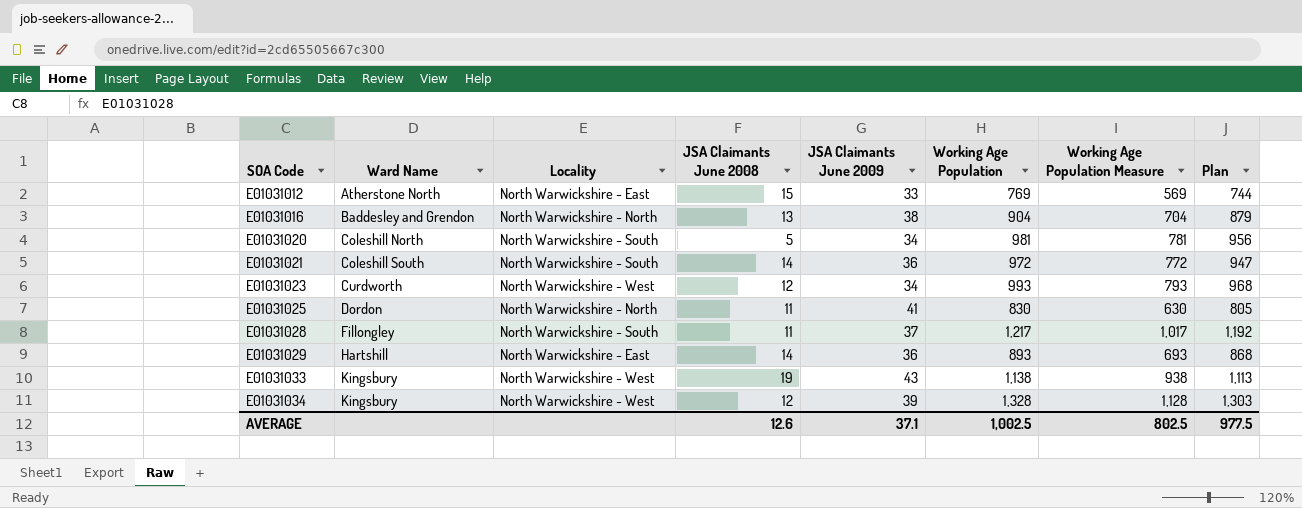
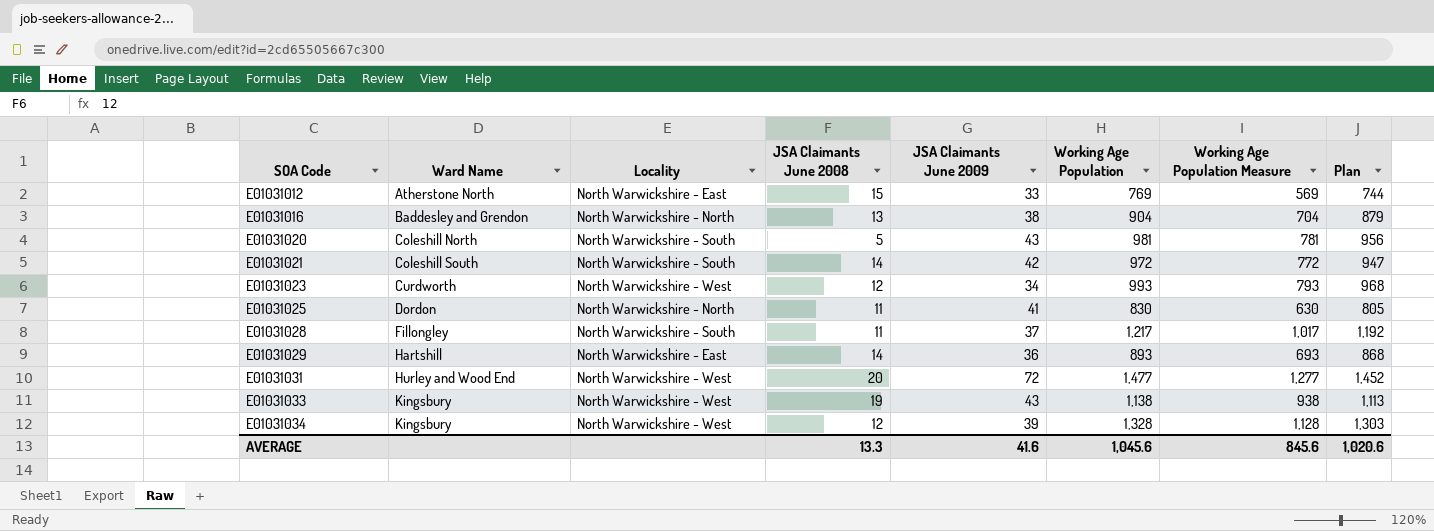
E01031020 | JSA Claimants June 2009: 34 -> 43
E01031021 | JSA Claimants June 2009: 36 -> 42
row E01031031: none -> Hurley and Wood End | North Warwickshire - West | 20 | 72 | 1,477 | 1,277 | 1,452
AVERAGE | JSA Claimants June 2008: 12.6 -> 13.3
AVERAGE | JSA Claimants June 2009: 37.1 -> 41.6
AVERAGE | Working Age Population: 1,002.5 -> 1,045.6
AVERAGE | Working Age Population Measure: 802.5 -> 845.6
AVERAGE | Plan: 977.5 -> 1,020.6

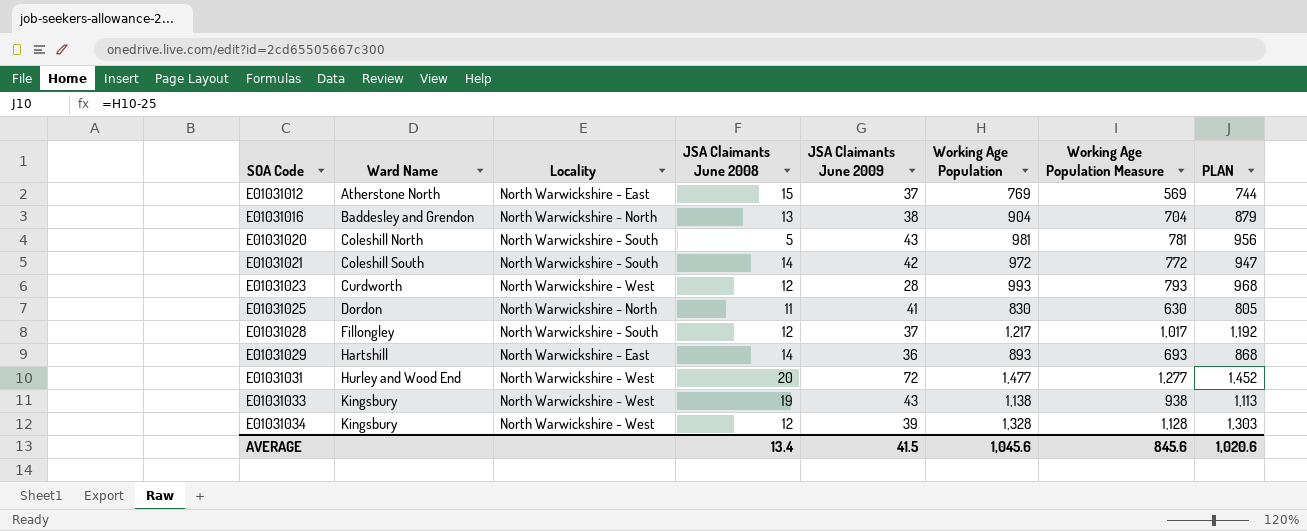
column name: Plan -> PLAN
E01031012 | JSA Claimants June 2009: 33 -> 37
E01031023 | JSA Claimants June 2009: 34 -> 28
E01031028 | JSA Claimants June 2008: 11 -> 12
AVERAGE | JSA Claimants June 2008: 13.3 -> 13.4
AVERAGE | JSA Claimants June 2009: 41.6 -> 41.5

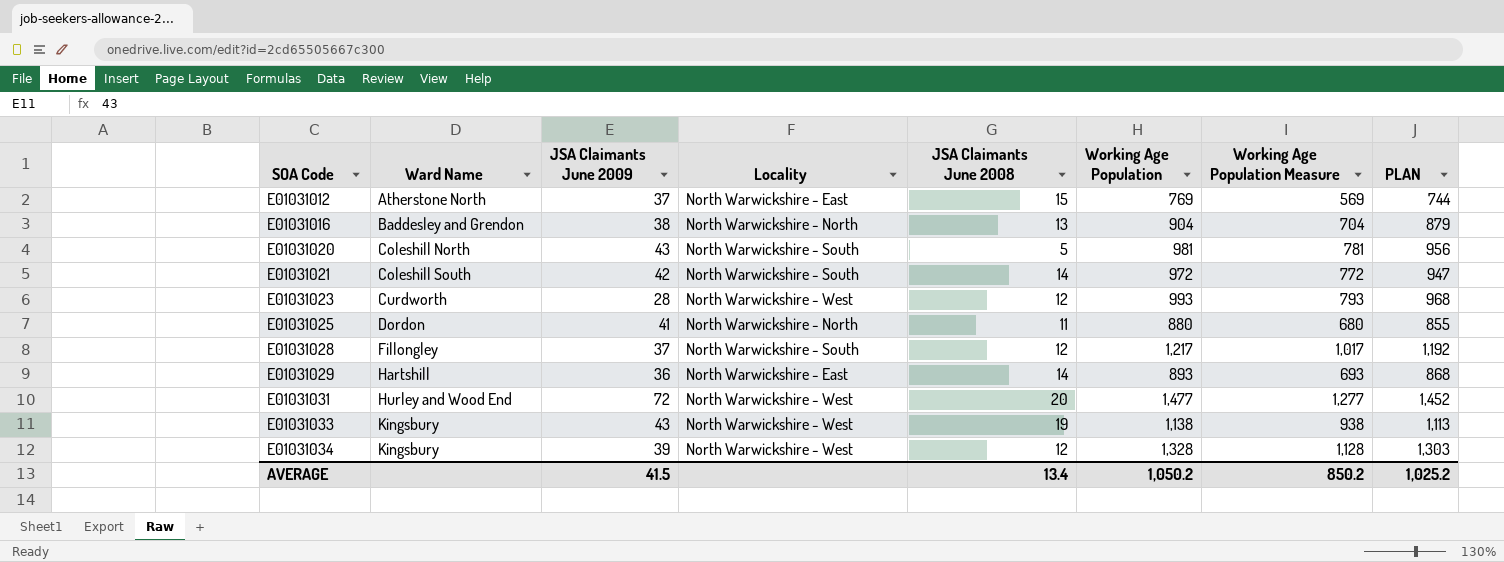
column JSA Claimants June 2009 | position: 5 -> 3
E01031025 | Working Age Population: 830 -> 880
E01031025 | Working Age Population Measure: 630 -> 680
E01031025 | PLAN: 805 -> 855
AVERAGE | Working Age Population: 1,045.6 -> 1,050.2
AVERAGE | Working Age Population Measure: 845.6 -> 850.2
AVERAGE | PLAN: 1,020.6 -> 1,025.2

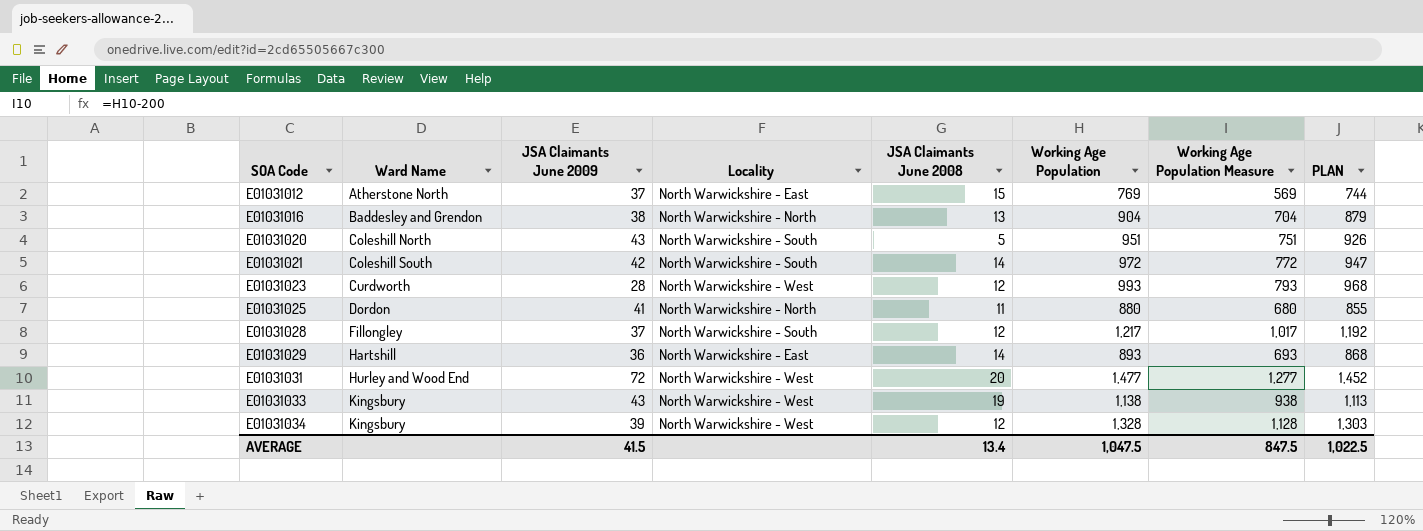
E01031020 | Working Age Population: 981 -> 951
E01031020 | Working Age Population Measure: 781 -> 751
E01031020 | PLAN: 956 -> 926
AVERAGE | Working Age Population: 1,050.2 -> 1,047.5
AVERAGE | Working Age Population Measure: 850.2 -> 847.5
AVERAGE | PLAN: 1,025.2 -> 1,022.5

